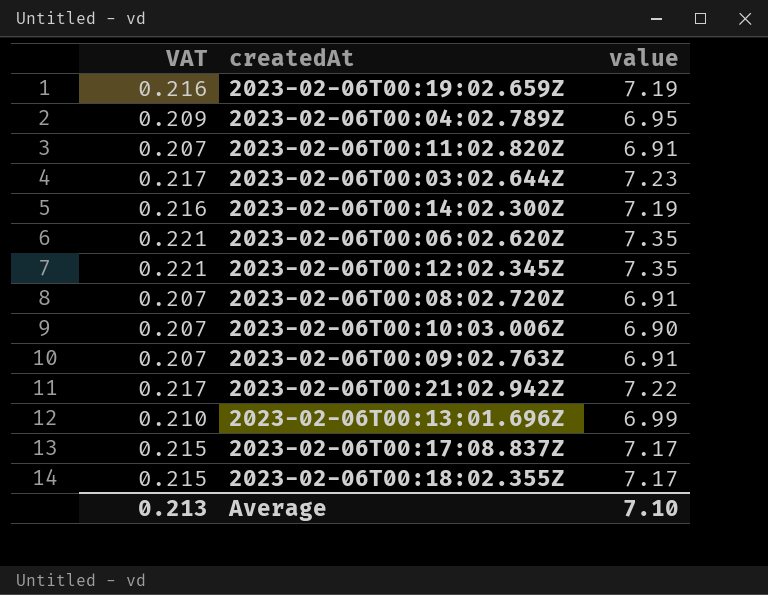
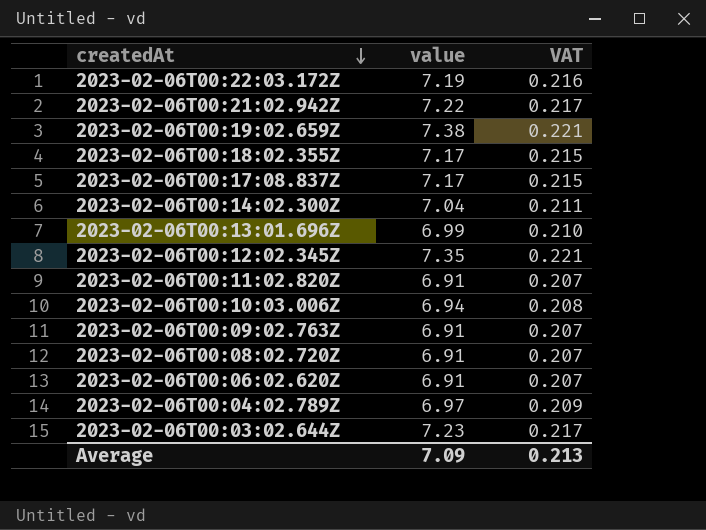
row order: none -> createdAt descending
column VAT | position: 1 -> 3
row 2023-02-06T00:22:03.172Z: none -> 7.19 | 0.216
2023-02-06T00:19:02.659Z | value: 7.19 -> 7.38
2023-02-06T00:19:02.659Z | VAT: 0.216 -> 0.221
2023-02-06T00:14:02.300Z | value: 7.19 -> 7.04
2023-02-06T00:14:02.300Z | VAT: 0.216 -> 0.211
2023-02-06T00:10:03.006Z | value: 6.90 -> 6.94
2023-02-06T00:10:03.006Z | VAT: 0.207 -> 0.208
2023-02-06T00:06:02.620Z | value: 7.35 -> 6.91
2023-02-06T00:06:02.620Z | VAT: 0.221 -> 0.207
2023-02-06T00:04:02.789Z | value: 6.95 -> 6.97
Average | value: 7.10 -> 7.09

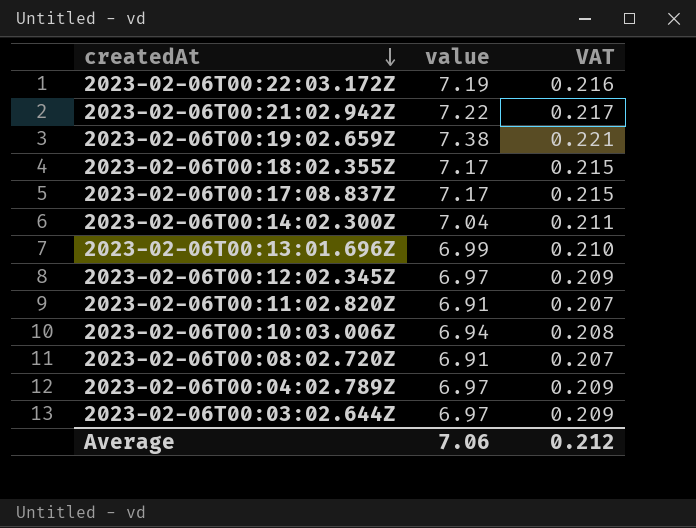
row 2023-02-06T00:09:02.763Z: 6.91 | 0.207 -> none
row 2023-02-06T00:06:02.620Z: 6.91 | 0.207 -> none
2023-02-06T00:12:02.345Z | value: 7.35 -> 6.97
2023-02-06T00:12:02.345Z | VAT: 0.221 -> 0.209
2023-02-06T00:03:02.644Z | value: 7.23 -> 6.97
2023-02-06T00:03:02.644Z | VAT: 0.217 -> 0.209
Average | value: 7.09 -> 7.06
Average | VAT: 0.213 -> 0.212

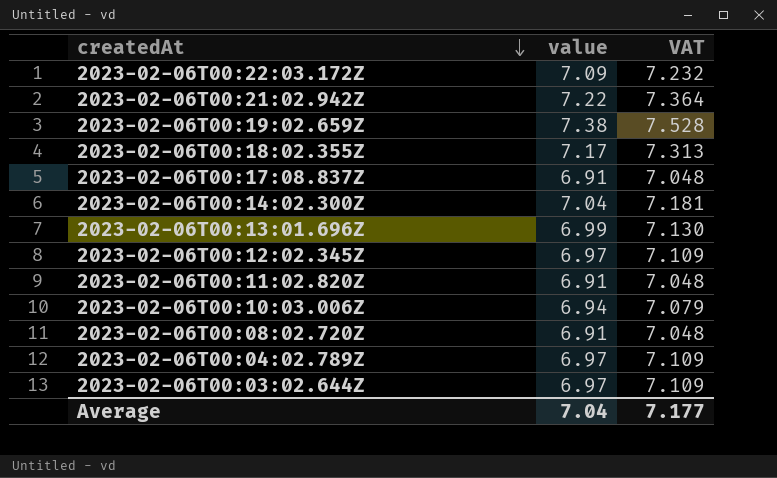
column VAT | formula: [value] * 0.03 -> [value] * 1.02
2023-02-06T00:22:03.172Z | value: 7.19 -> 7.09
2023-02-06T00:17:08.837Z | value: 7.17 -> 6.91
Average | value: 7.06 -> 7.04
Average | VAT: 0.212 -> 7.177

